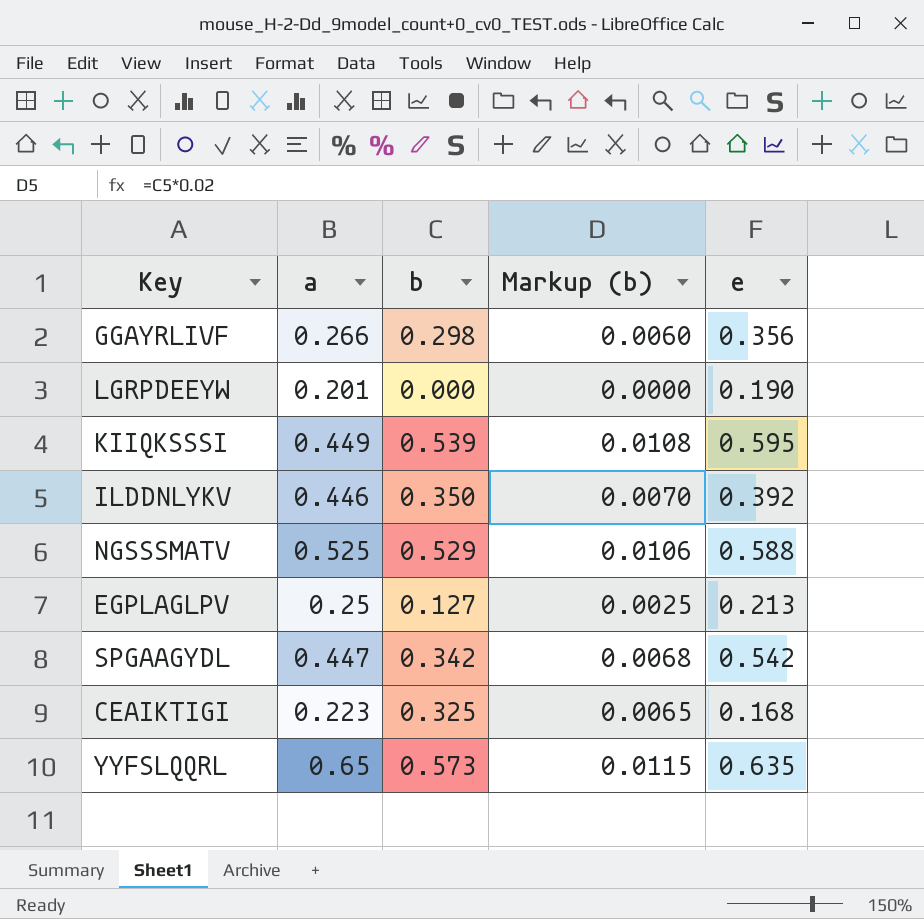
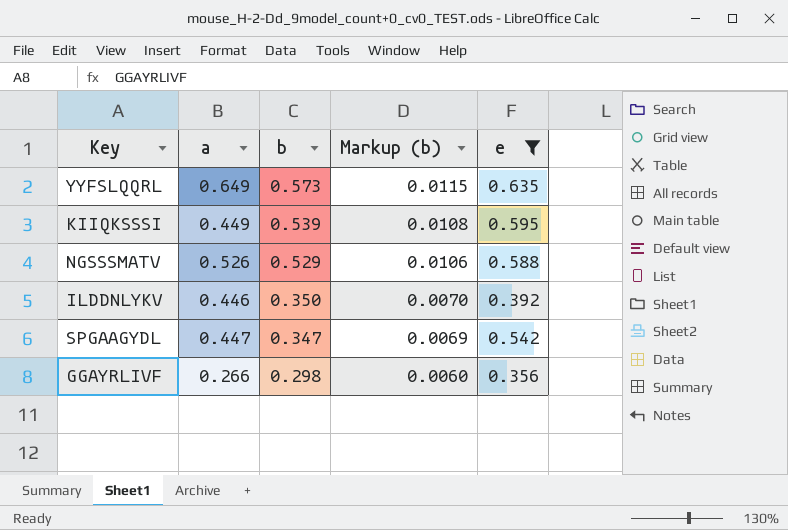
filter: none -> e >= 0.356
row order: none -> b descending
YYFSLQQRL | a: 0.65 -> 0.649
NGSSSMATV | a: 0.525 -> 0.526
SPGAAGYDL | b: 0.342 -> 0.347
SPGAAGYDL | Markup (b): 0.0068 -> 0.0069

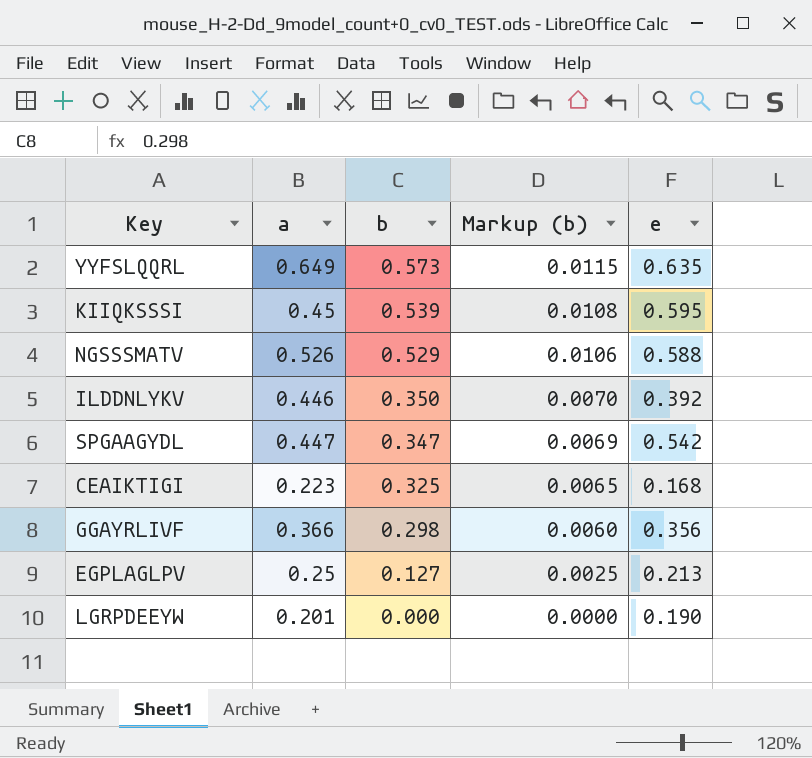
filter: e >= 0.356 -> none
KIIQKSSSI | a: 0.449 -> 0.45
GGAYRLIVF | a: 0.266 -> 0.366

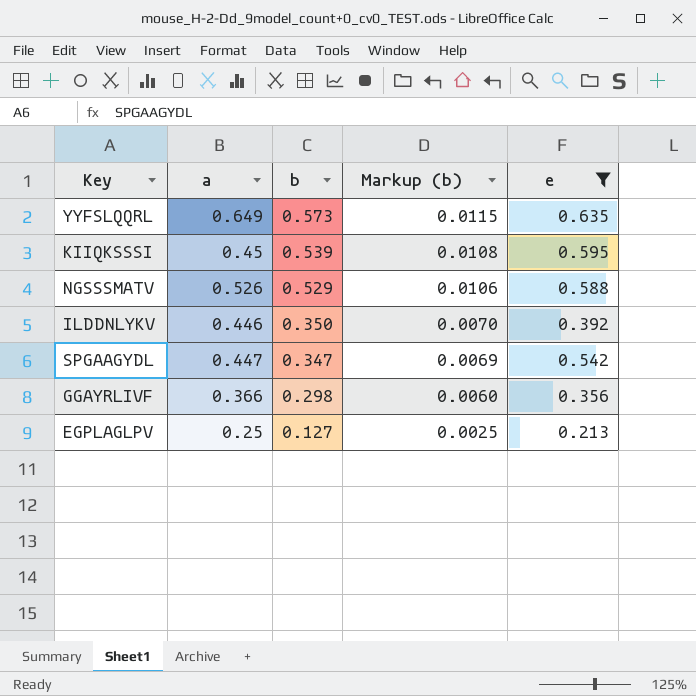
filter: none -> e >= 0.213

